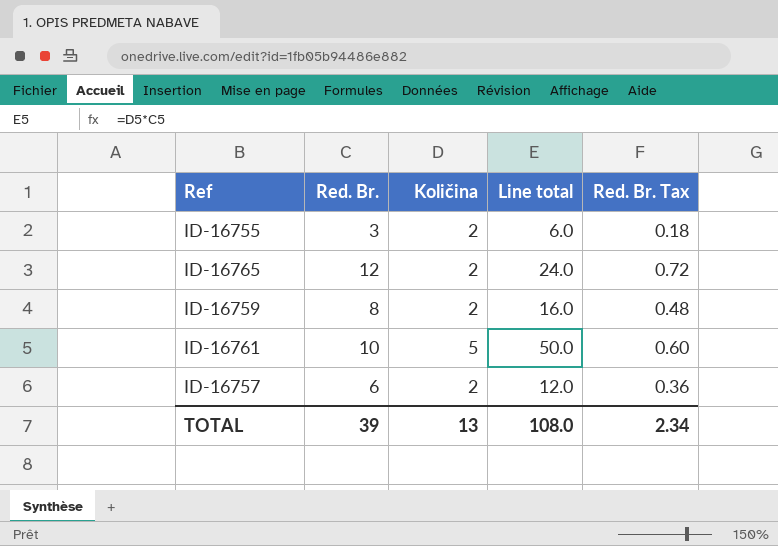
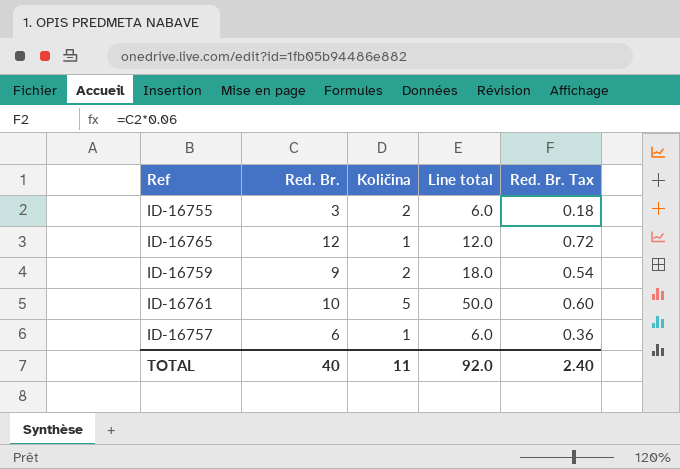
ID-16765 | Količina: 2 -> 1
ID-16765 | Line total: 24.0 -> 12.0
ID-16759 | Red. Br.: 8 -> 9
ID-16759 | Line total: 16.0 -> 18.0
ID-16759 | Red. Br. Tax: 0.48 -> 0.54
ID-16757 | Količina: 2 -> 1
ID-16757 | Line total: 12.0 -> 6.0
TOTAL | Red. Br.: 39 -> 40
TOTAL | Količina: 13 -> 11
TOTAL | Line total: 108.0 -> 92.0
TOTAL | Red. Br. Tax: 2.34 -> 2.40

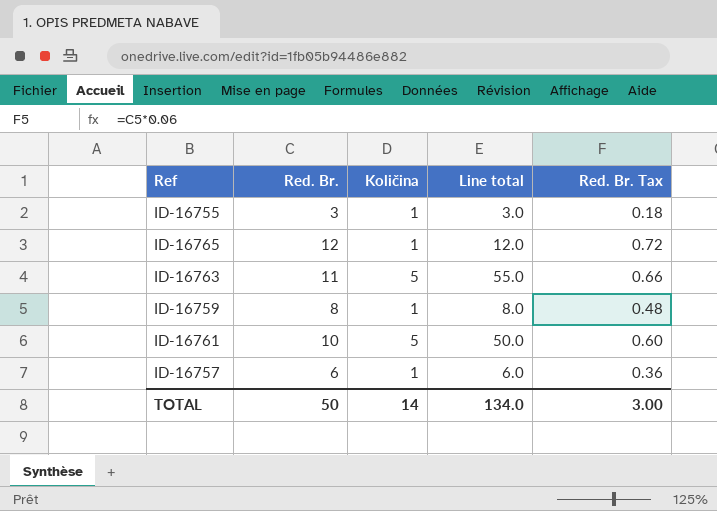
ID-16755 | Količina: 2 -> 1
ID-16755 | Line total: 6.0 -> 3.0
row ID-16763: none -> 11 | 5 | 55.0 | 0.66
ID-16759 | Red. Br.: 9 -> 8
ID-16759 | Količina: 2 -> 1
ID-16759 | Line total: 18.0 -> 8.0
ID-16759 | Red. Br. Tax: 0.54 -> 0.48
TOTAL | Red. Br.: 40 -> 50
TOTAL | Količina: 11 -> 14
TOTAL | Line total: 92.0 -> 134.0
TOTAL | Red. Br. Tax: 2.40 -> 3.00

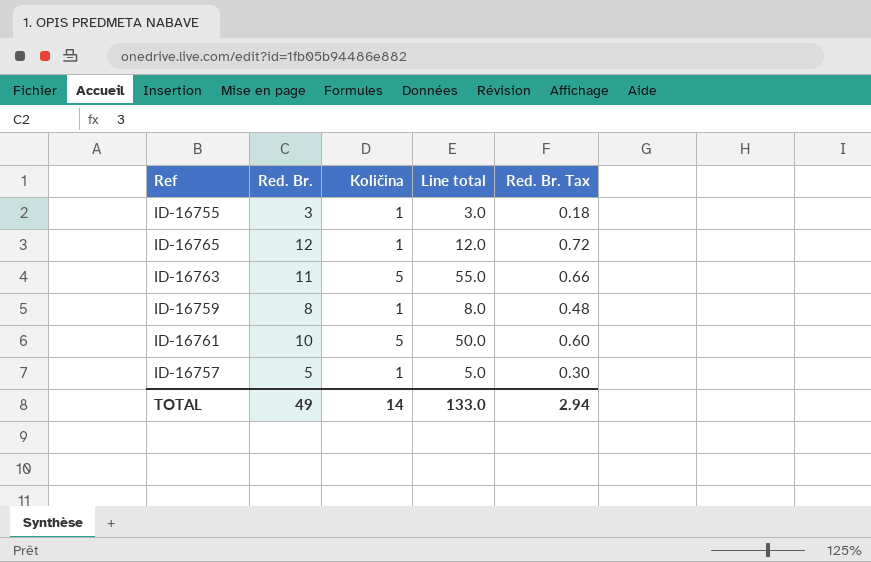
ID-16757 | Red. Br.: 6 -> 5
ID-16757 | Line total: 6.0 -> 5.0
ID-16757 | Red. Br. Tax: 0.36 -> 0.30
TOTAL | Red. Br.: 50 -> 49
TOTAL | Line total: 134.0 -> 133.0
TOTAL | Red. Br. Tax: 3.00 -> 2.94

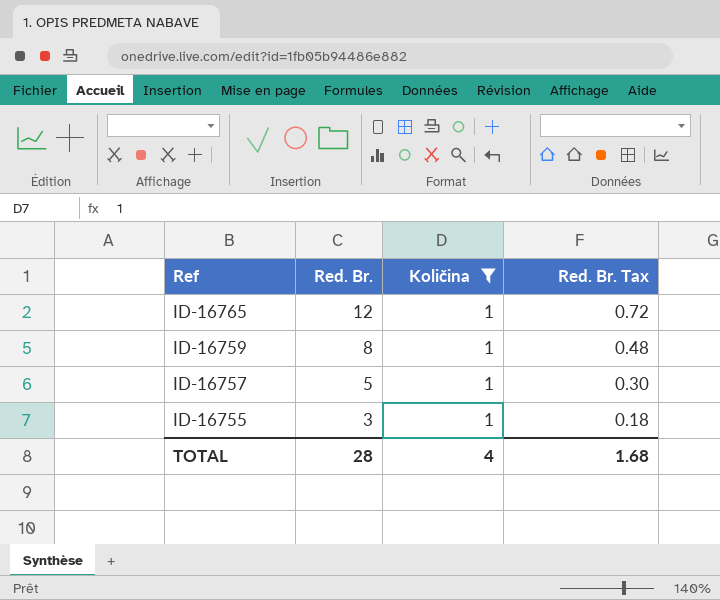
filter: none -> Količina = 1
row order: none -> Ref descending
column Line total | formula: [Red. Br.] * [Količina] -> none
TOTAL | Red. Br.: 49 -> 28
TOTAL | Količina: 14 -> 4
TOTAL | Red. Br. Tax: 2.94 -> 1.68

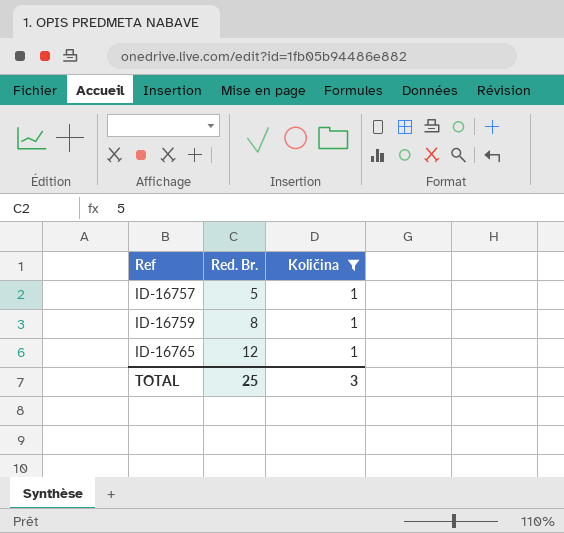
row order: Ref descending -> Ref ascending
column Red. Br. Tax | formula: [Red. Br.] * 0.06 -> none
row ID-16755: 3 | 1 | 0.18 -> none
TOTAL | Red. Br.: 28 -> 25
TOTAL | Količina: 4 -> 3

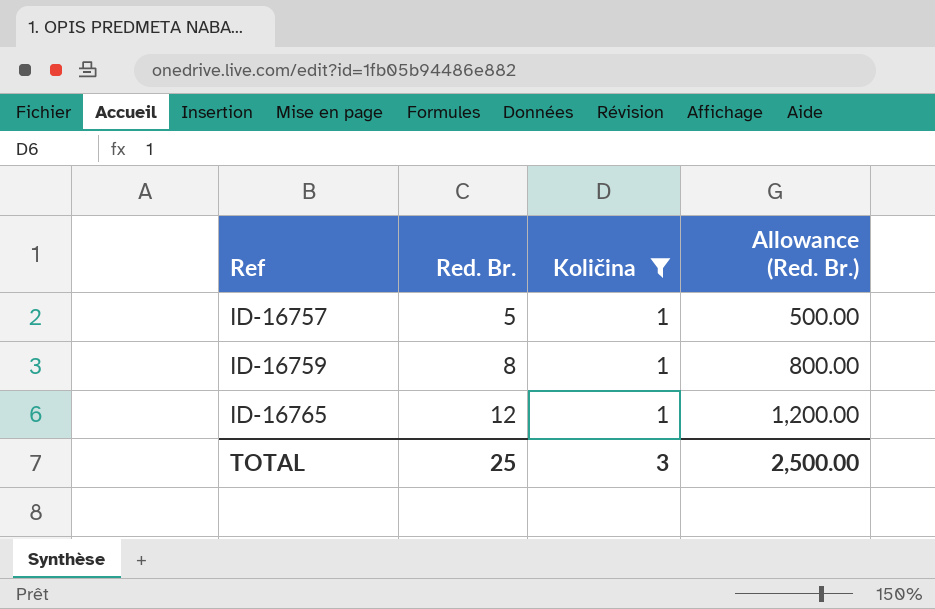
column Allowance (Red. Br.) | formula: none -> [Red. Br.] * 100

